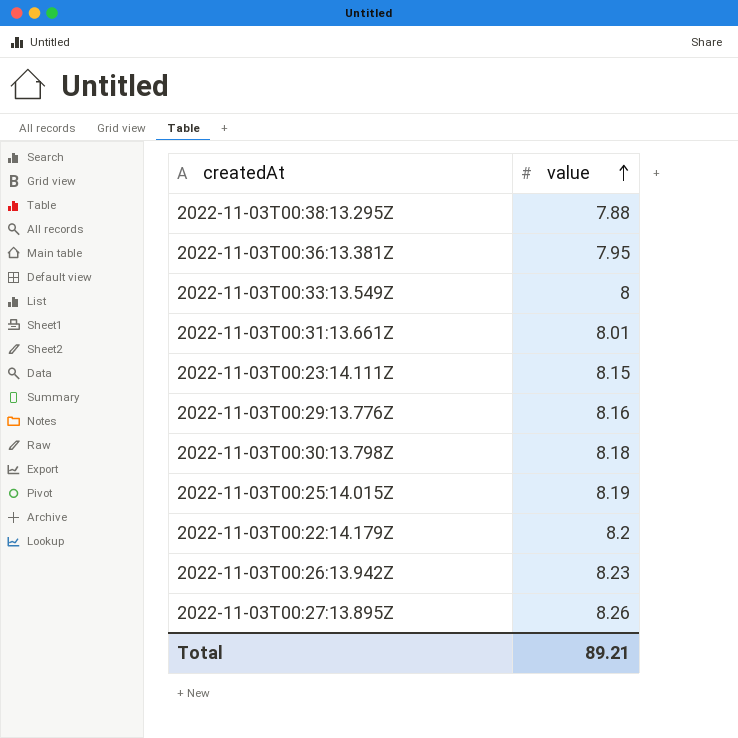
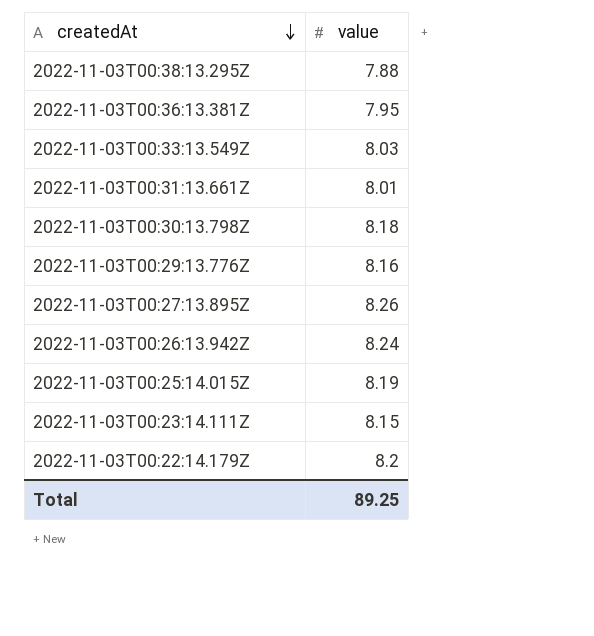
row order: value ascending -> createdAt descending
2022-11-03T00:33:13.549Z | value: 8 -> 8.03
2022-11-03T00:26:13.942Z | value: 8.23 -> 8.24
Total | value: 89.21 -> 89.25

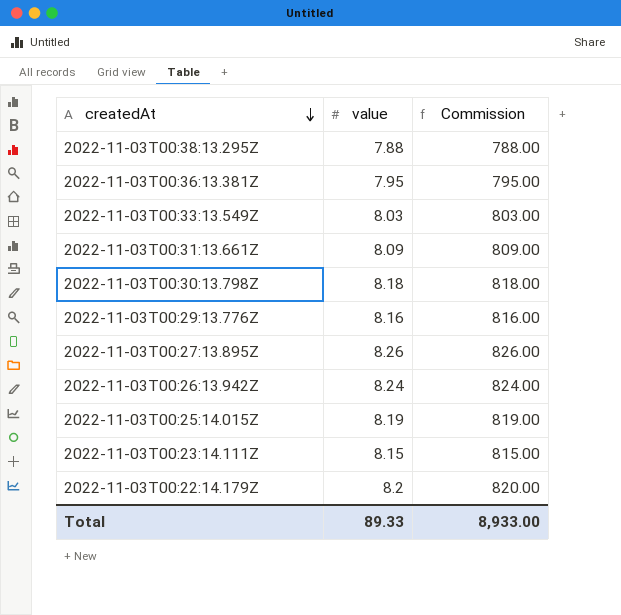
column Commission | formula: none -> [value] * 100
2022-11-03T00:31:13.661Z | value: 8.01 -> 8.09
Total | value: 89.25 -> 89.33

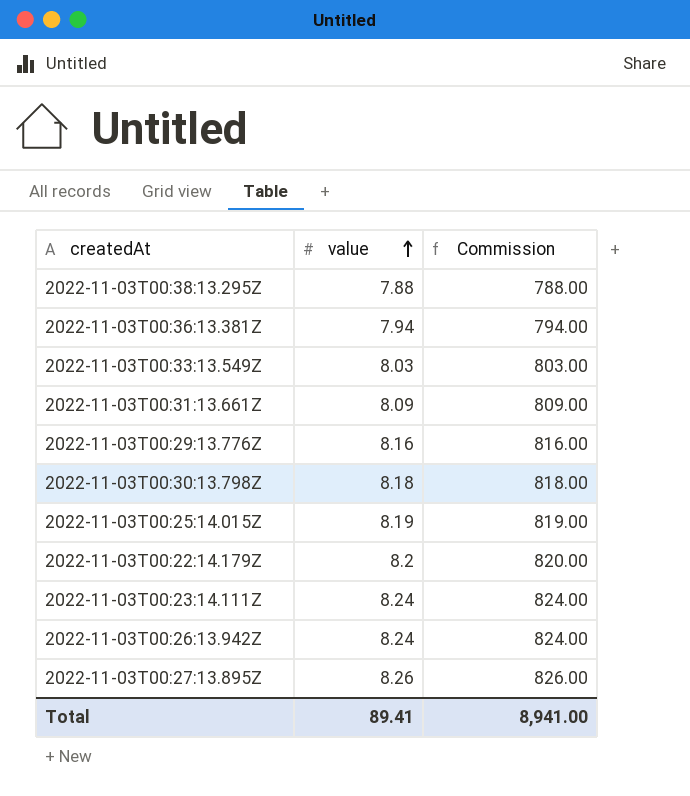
row order: createdAt descending -> value ascending
2022-11-03T00:36:13.381Z | value: 7.95 -> 7.94
2022-11-03T00:36:13.381Z | Commission: 795.00 -> 794.00
2022-11-03T00:23:14.111Z | value: 8.15 -> 8.24
2022-11-03T00:23:14.111Z | Commission: 815.00 -> 824.00
Total | value: 89.33 -> 89.41
Total | Commission: 8,933.00 -> 8,941.00

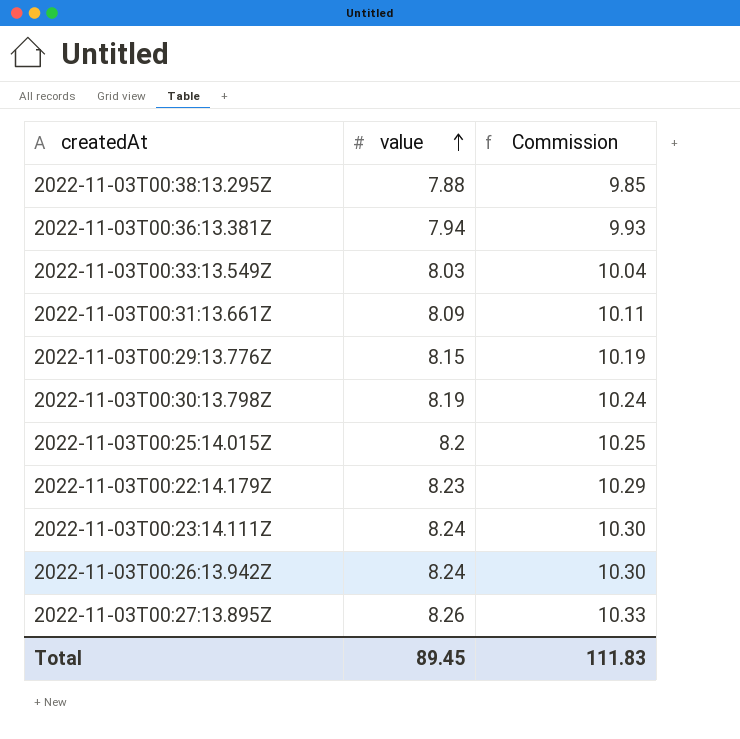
column Commission | formula: [value] * 100 -> [value] * 1.25
2022-11-03T00:29:13.776Z | value: 8.16 -> 8.15
2022-11-03T00:30:13.798Z | value: 8.18 -> 8.19
2022-11-03T00:25:14.015Z | value: 8.19 -> 8.2
2022-11-03T00:22:14.179Z | value: 8.2 -> 8.23
Total | value: 89.41 -> 89.45
Total | Commission: 8,941.00 -> 111.83

